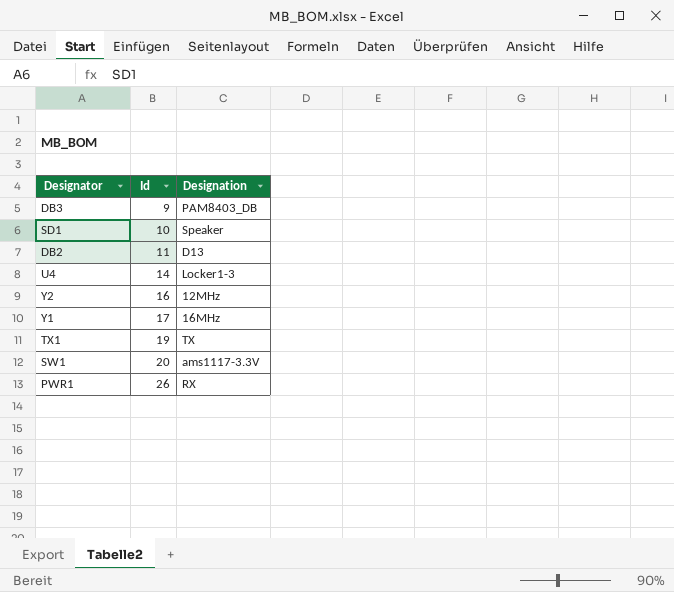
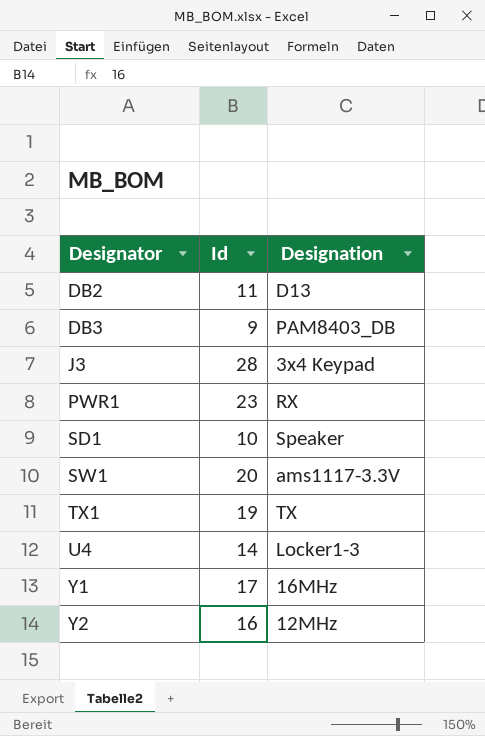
row order: Id ascending -> Designator ascending
row J3: none -> 28 | 3x4 Keypad
PWR1 | Id: 26 -> 23

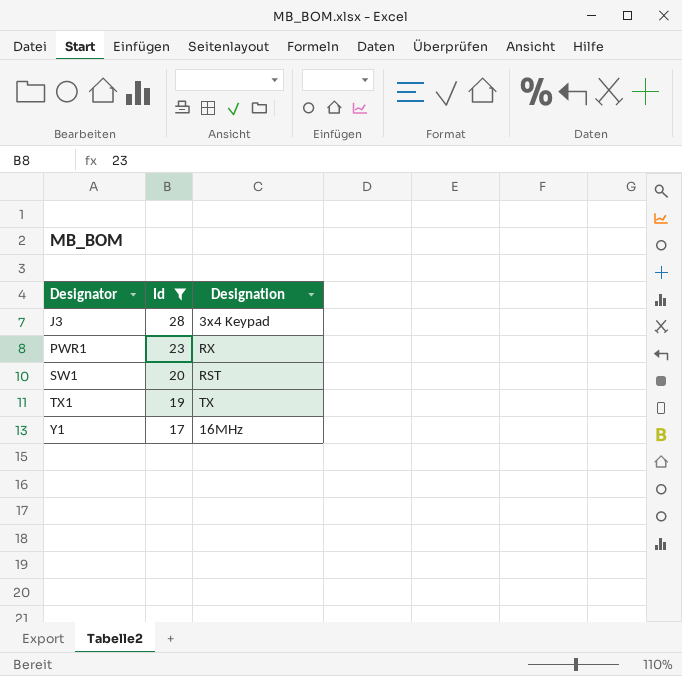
filter: none -> Id >= 17
SW1 | Designation: ams1117-3.3V -> RST

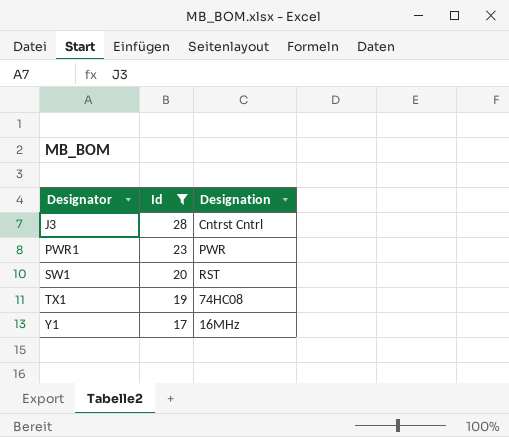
J3 | Designation: 3x4 Keypad -> Cntrst Cntrl
PWR1 | Designation: RX -> PWR
TX1 | Designation: TX -> 74HC08

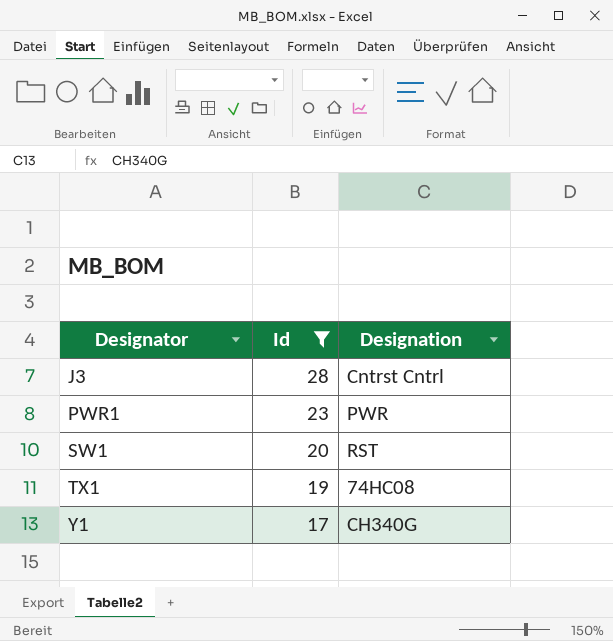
Y1 | Designation: 16MHz -> CH340G

